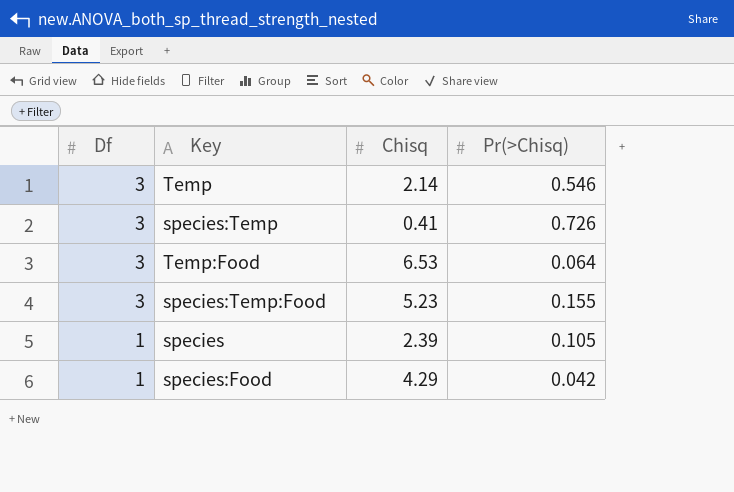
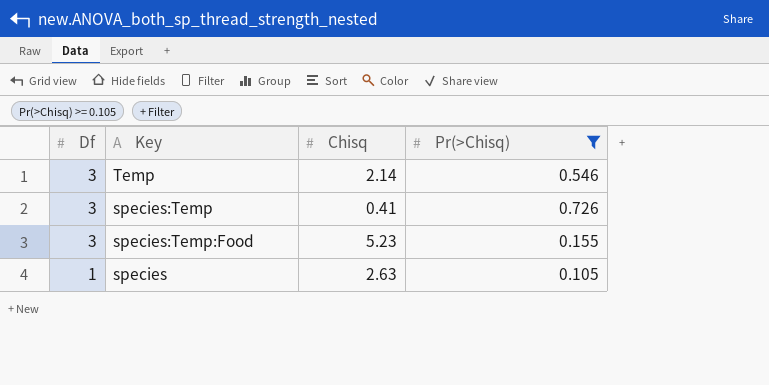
filter: none -> Pr(>Chisq) >= 0.105
species | Chisq: 2.39 -> 2.63

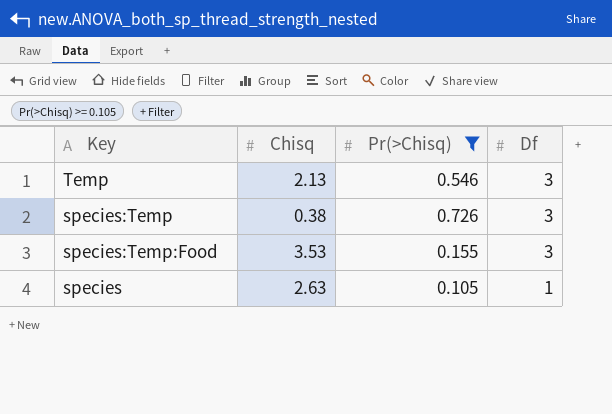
column Df | position: 1 -> 4
Temp | Chisq: 2.14 -> 2.13
species:Temp | Chisq: 0.41 -> 0.38
species:Temp:Food | Chisq: 5.23 -> 3.53

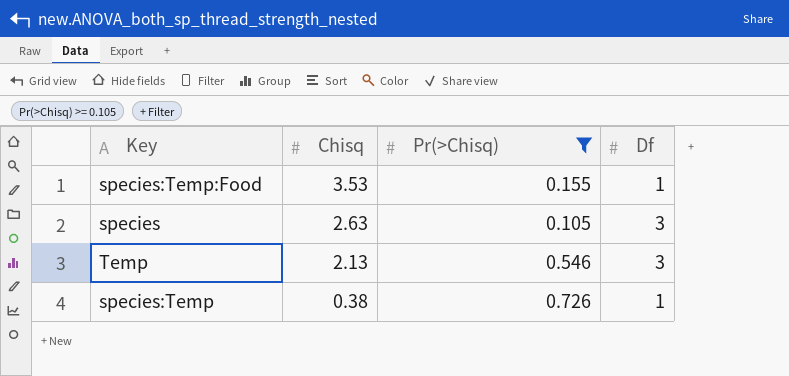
row order: Df descending -> Chisq descending
species:Temp:Food | Df: 3 -> 1
species | Df: 1 -> 3
species:Temp | Df: 3 -> 1

